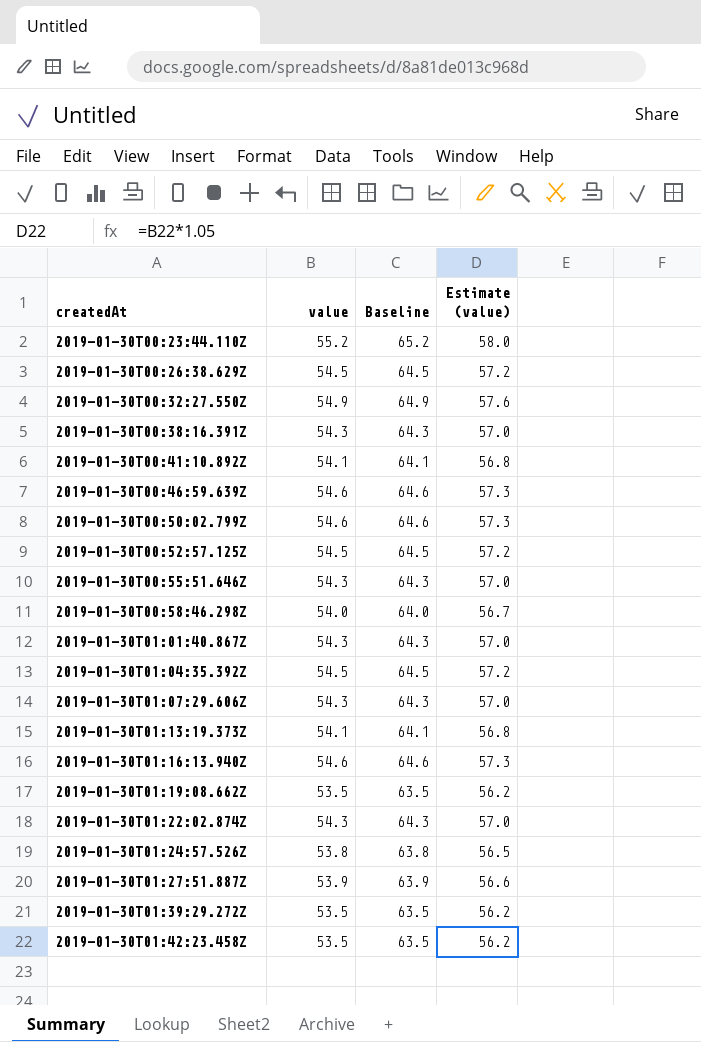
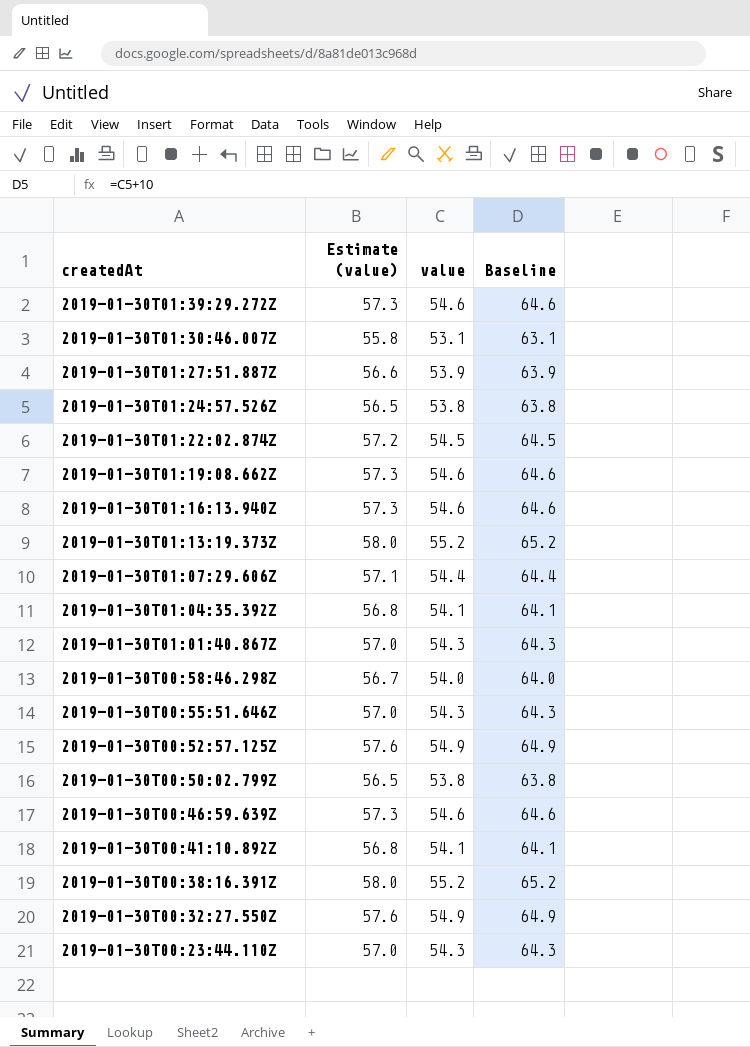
row order: createdAt ascending -> createdAt descending
column Estimate (value) | position: 4 -> 2
row 2019-01-30T00:26:38.629Z: 54.5 | 64.5 | 57.2 -> none
row 2019-01-30T01:42:23.458Z: 53.5 | 63.5 | 56.2 -> none
2019-01-30T01:39:29.272Z | Estimate (value): 56.2 -> 57.3
2019-01-30T01:39:29.272Z | value: 53.5 -> 54.6
2019-01-30T01:39:29.272Z | Baseline: 63.5 -> 64.6
row 2019-01-30T01:30:46.007Z: none -> 55.8 | 53.1 | 63.1
2019-01-30T01:22:02.874Z | Estimate (value): 57.0 -> 57.2
2019-01-30T01:22:02.874Z | value: 54.3 -> 54.5
2019-01-30T01:22:02.874Z | Baseline: 64.3 -> 64.5
2019-01-30T01:19:08.662Z | Estimate (value): 56.2 -> 57.3
2019-01-30T01:19:08.662Z | value: 53.5 -> 54.6
2019-01-30T01:19:08.662Z | Baseline: 63.5 -> 64.6
2019-01-30T01:13:19.373Z | Estimate (value): 56.8 -> 58.0
2019-01-30T01:13:19.373Z | value: 54.1 -> 55.2
2019-01-30T01:13:19.373Z | Baseline: 64.1 -> 65.2
2019-01-30T01:07:29.606Z | Estimate (value): 57.0 -> 57.1
2019-01-30T01:07:29.606Z | value: 54.3 -> 54.4
2019-01-30T01:07:29.606Z | Baseline: 64.3 -> 64.4
2019-01-30T01:04:35.392Z | Estimate (value): 57.2 -> 56.8
2019-01-30T01:04:35.392Z | value: 54.5 -> 54.1
2019-01-30T01:04:35.392Z | Baseline: 64.5 -> 64.1
2019-01-30T00:52:57.125Z | Estimate (value): 57.2 -> 57.6
2019-01-30T00:52:57.125Z | value: 54.5 -> 54.9
2019-01-30T00:52:57.125Z | Baseline: 64.5 -> 64.9
2019-01-30T00:50:02.799Z | Estimate (value): 57.3 -> 56.5
2019-01-30T00:50:02.799Z | value: 54.6 -> 53.8
2019-01-30T00:50:02.799Z | Baseline: 64.6 -> 63.8
2019-01-30T00:38:16.391Z | Estimate (value): 57.0 -> 58.0
2019-01-30T00:38:16.391Z | value: 54.3 -> 55.2
2019-01-30T00:38:16.391Z | Baseline: 64.3 -> 65.2
2019-01-30T00:23:44.110Z | Estimate (value): 58.0 -> 57.0
2019-01-30T00:23:44.110Z | value: 55.2 -> 54.3
2019-01-30T00:23:44.110Z | Baseline: 65.2 -> 64.3

